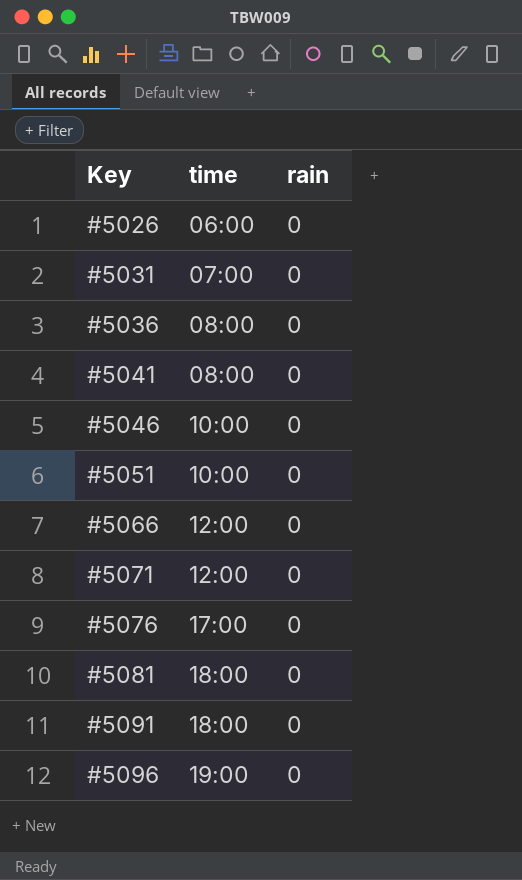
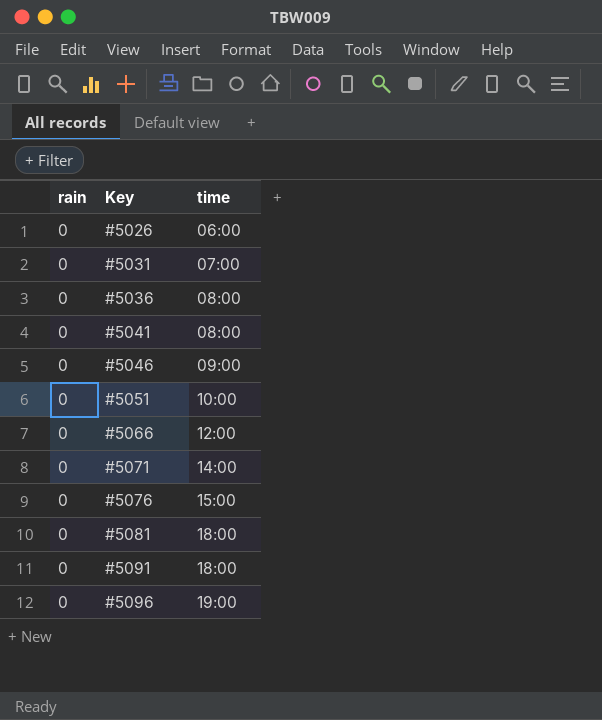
column rain | position: 3 -> 1
#5046 | time: 10:00 -> 09:00
#5071 | time: 12:00 -> 14:00
#5076 | time: 17:00 -> 15:00

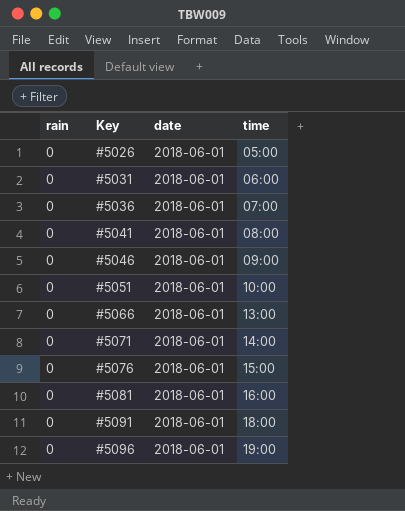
column date | position: none -> 3
#5026 | time: 06:00 -> 05:00
#5031 | time: 07:00 -> 06:00
#5036 | time: 08:00 -> 07:00
#5066 | time: 12:00 -> 13:00
#5081 | time: 18:00 -> 16:00

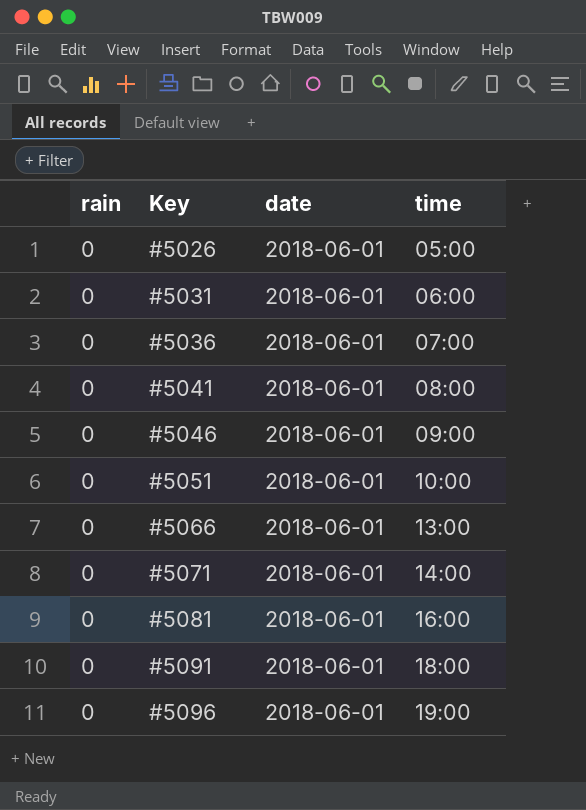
row #5076: 0 | 2018-06-01 | 15:00 -> none

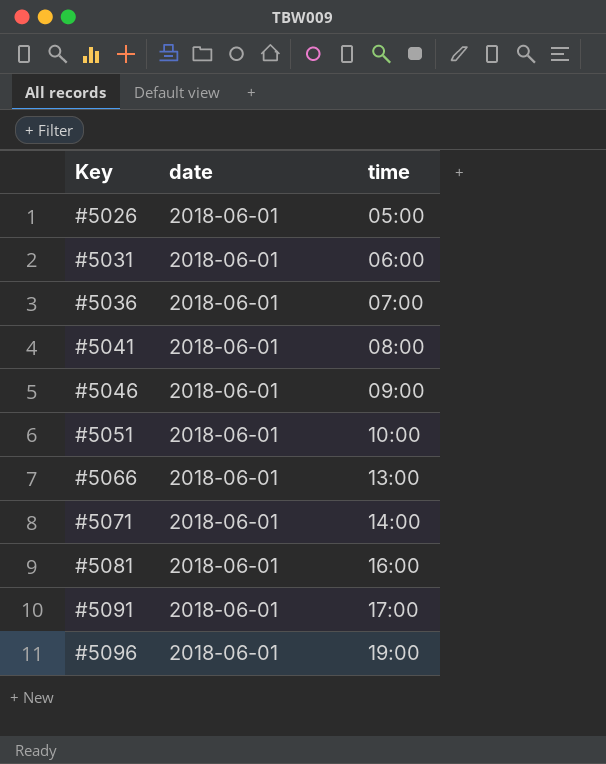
column rain | position: 1 -> none
#5091 | time: 18:00 -> 17:00

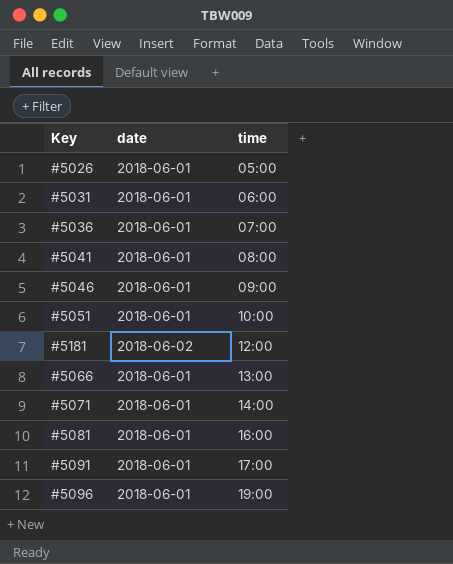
row #5181: none -> 2018-06-02 | 12:00

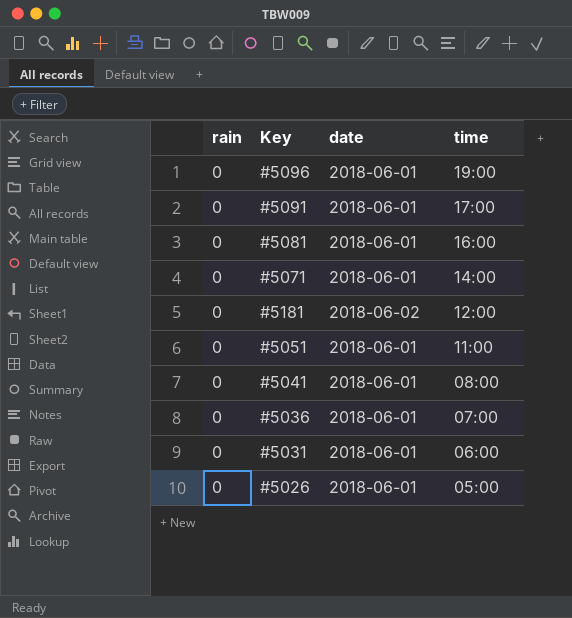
row order: time ascending -> time descending
column rain | position: none -> 1
row #5046: 2018-06-01 | 09:00 -> none
row #5066: 2018-06-01 | 13:00 -> none
#5051 | time: 10:00 -> 11:00

